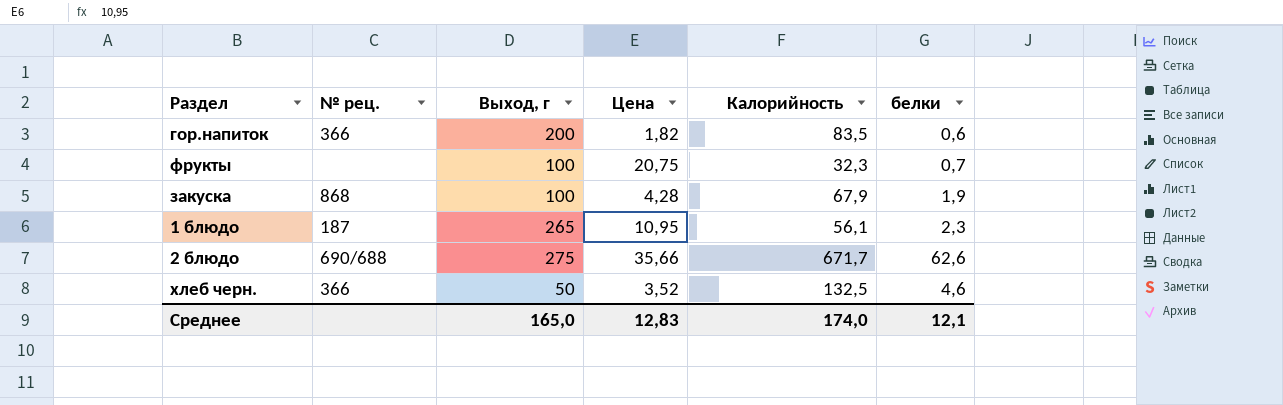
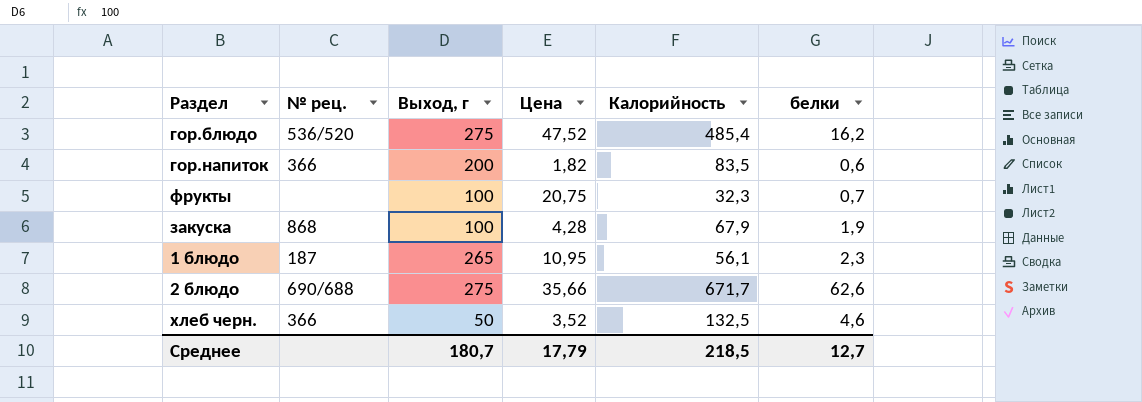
row гор.блюдо: none -> 536/520 | 275 | 47,52 | 485,4 | 16,2
Среднее | Выход, г: 165,0 -> 180,7
Среднее | Цена: 12,83 -> 17,79
Среднее | Калорийность: 174,0 -> 218,5
Среднее | белки: 12,1 -> 12,7

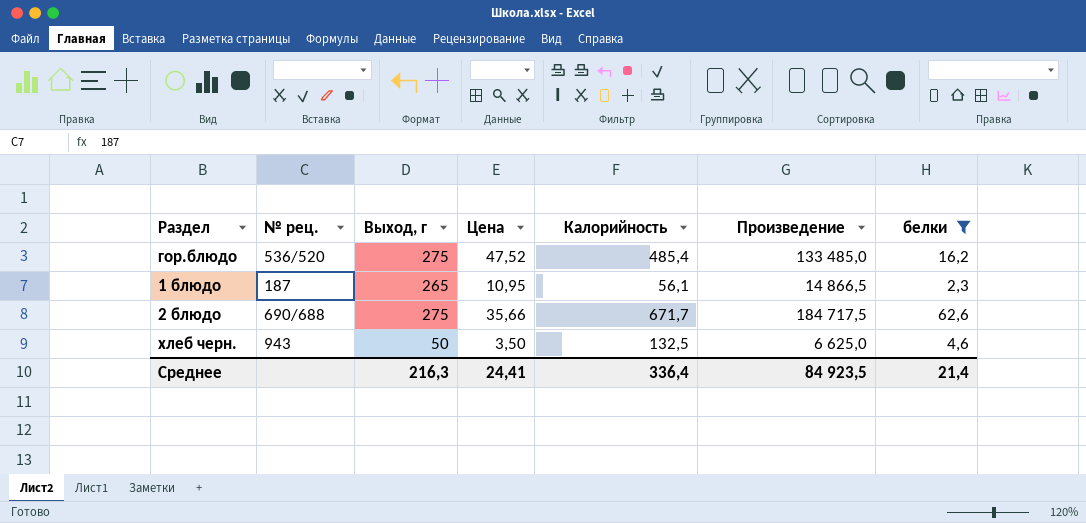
filter: none -> белки >= 2,3
column Произведение | formula: none -> [Выход, г] * [Калорийность]
хлеб черн. | № рец.: 366 -> 943
хлеб черн. | Цена: 3,52 -> 3,50
Среднее | Выход, г: 180,7 -> 216,3
Среднее | Цена: 17,79 -> 24,41
Среднее | Калорийность: 218,5 -> 336,4
Среднее | белки: 12,7 -> 21,4

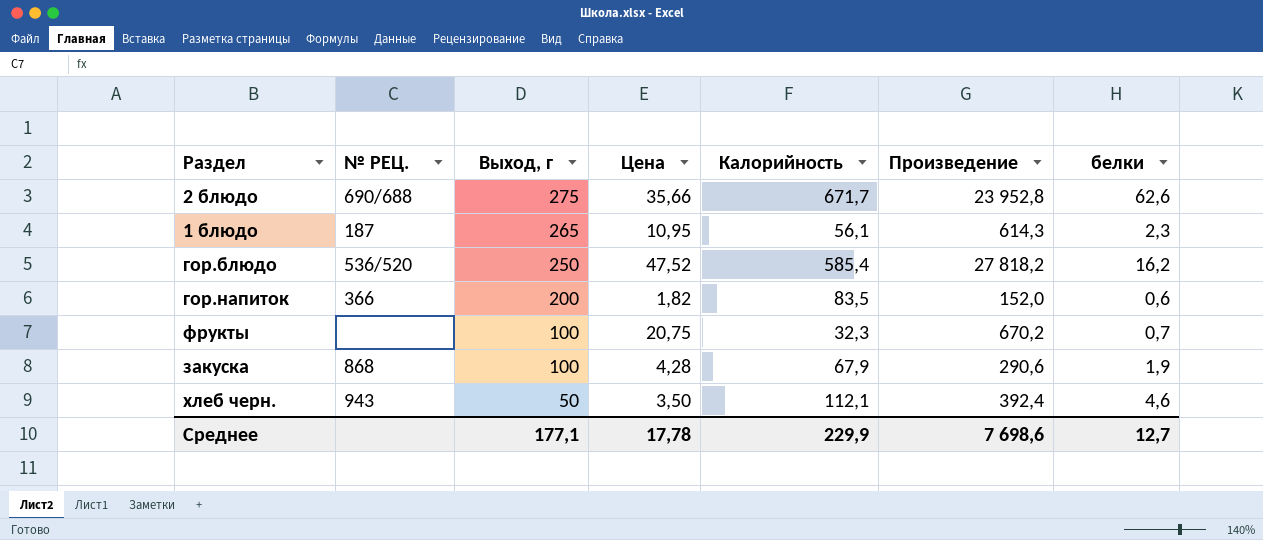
filter: белки >= 2,3 -> none
row order: none -> Выход, г descending
column name: № рец. -> № РЕЦ.
column Произведение | formula: [Выход, г] * [Калорийность] -> [Цена] * [Калорийность]
гор.блюдо | Выход, г: 275 -> 250
гор.блюдо | Калорийность: 485,4 -> 585,4
хлеб черн. | Калорийность: 132,5 -> 112,1
Среднее | Выход, г: 216,3 -> 177,1
Среднее | Цена: 24,41 -> 17,78
Среднее | Калорийность: 336,4 -> 229,9
Среднее | Произведение: 84 923,5 -> 7 698,6
Среднее | белки: 21,4 -> 12,7

